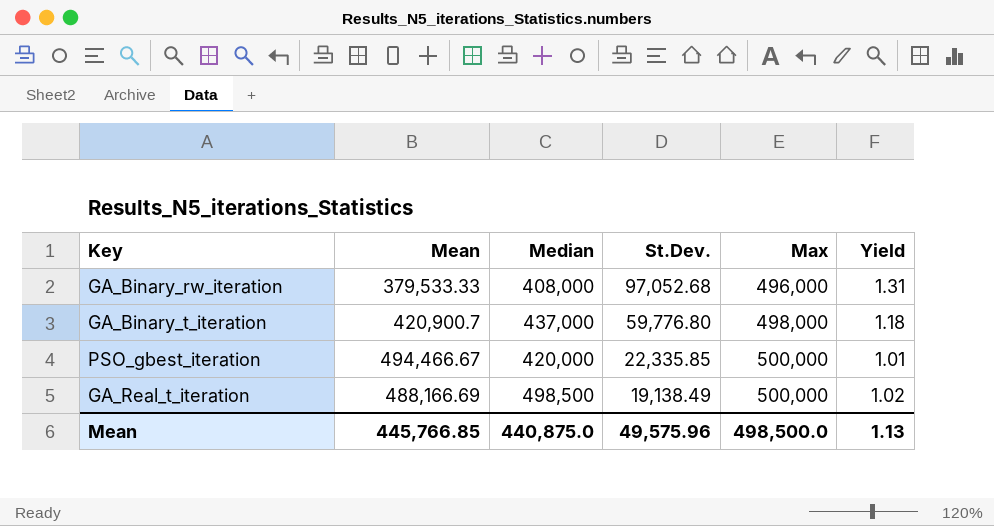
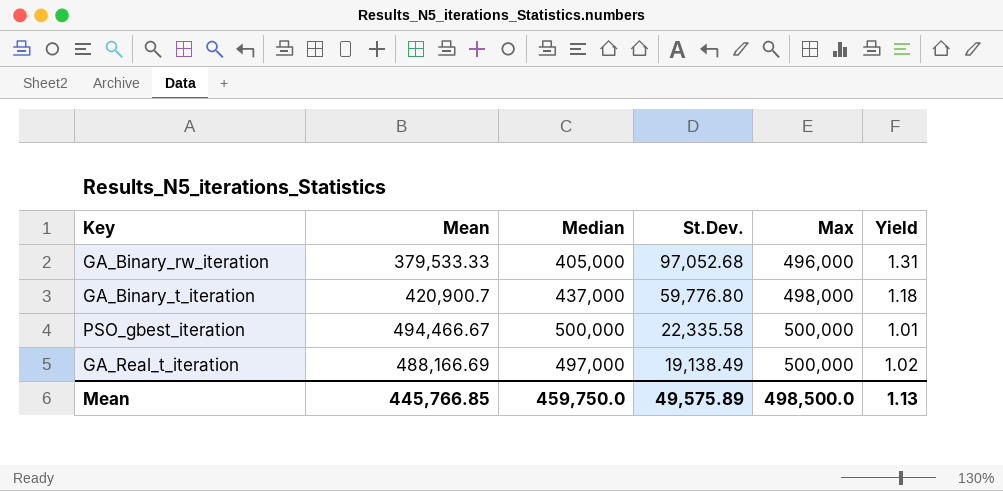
GA_Binary_rw_iteration | Median: 408,000 -> 405,000
PSO_gbest_iteration | Median: 420,000 -> 500,000
PSO_gbest_iteration | St.Dev.: 22,335.85 -> 22,335.58
GA_Real_t_iteration | Median: 498,500 -> 497,000
Mean | Median: 440,875.0 -> 459,750.0
Mean | St.Dev.: 49,575.96 -> 49,575.89

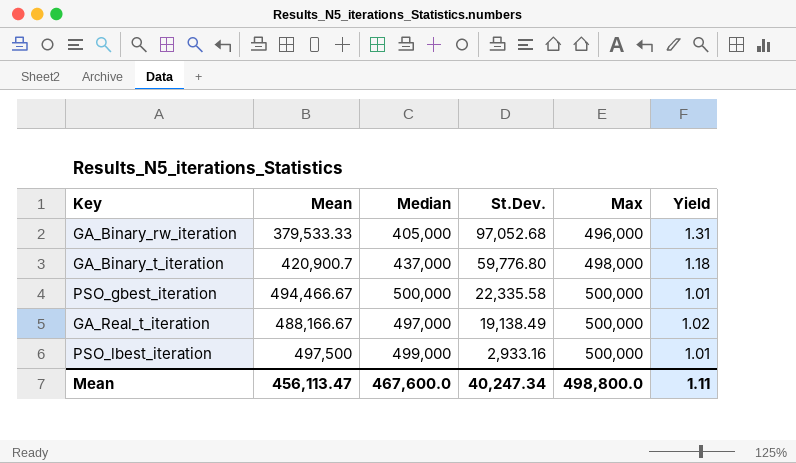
GA_Real_t_iteration | Mean: 488,166.69 -> 488,166.67
row PSO_lbest_iteration: none -> 497,500 | 499,000 | 2,933.16 | 500,000 | 1.01
Mean | Mean: 445,766.85 -> 456,113.47
Mean | Median: 459,750.0 -> 467,600.0
Mean | St.Dev.: 49,575.89 -> 40,247.34
Mean | Max: 498,500.0 -> 498,800.0
Mean | Yield: 1.13 -> 1.11

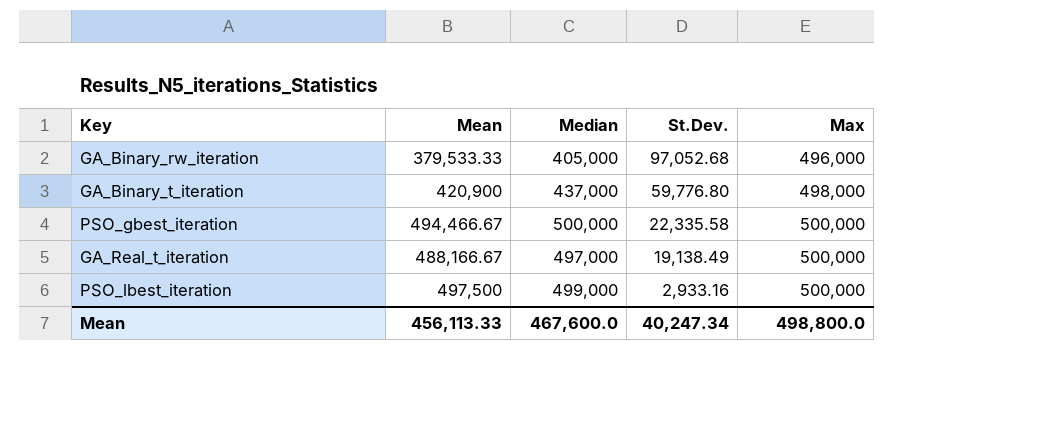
column Yield | formula: [Max] / [Mean] -> none
GA_Binary_t_iteration | Mean: 420,900.7 -> 420,900
Mean | Mean: 456,113.47 -> 456,113.33

